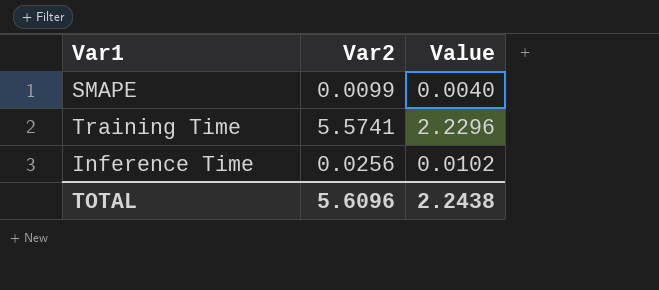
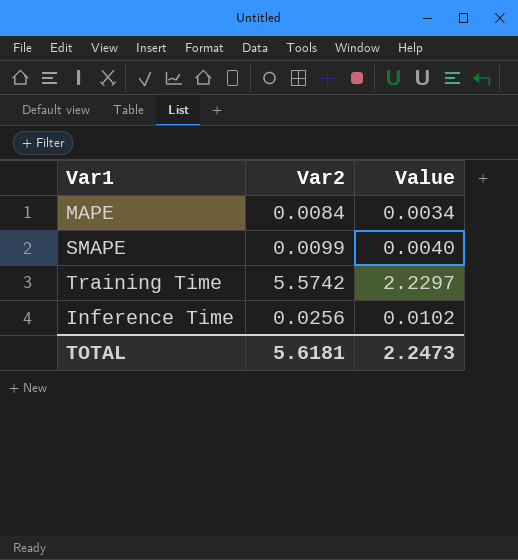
row MAPE: none -> 0.0084 | 0.0034
Training Time | Var2: 5.5741 -> 5.5742
Training Time | Value: 2.2296 -> 2.2297
TOTAL | Var2: 5.6096 -> 5.6181
TOTAL | Value: 2.2438 -> 2.2473

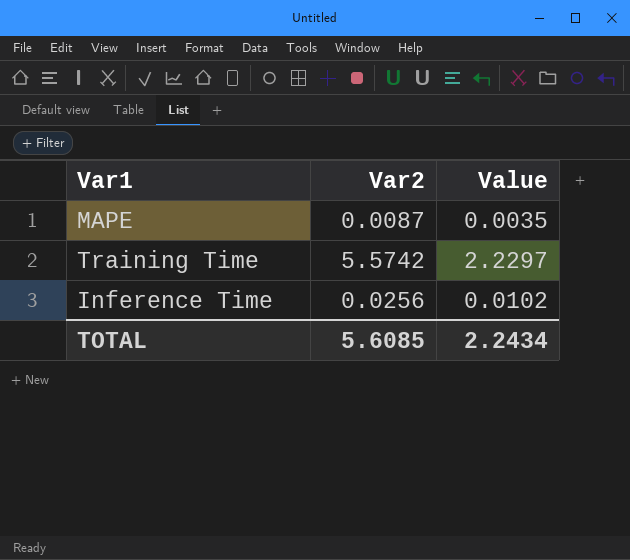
row SMAPE: 0.0099 | 0.0040 -> none
MAPE | Var2: 0.0084 -> 0.0087
MAPE | Value: 0.0034 -> 0.0035
TOTAL | Var2: 5.6181 -> 5.6085
TOTAL | Value: 2.2473 -> 2.2434

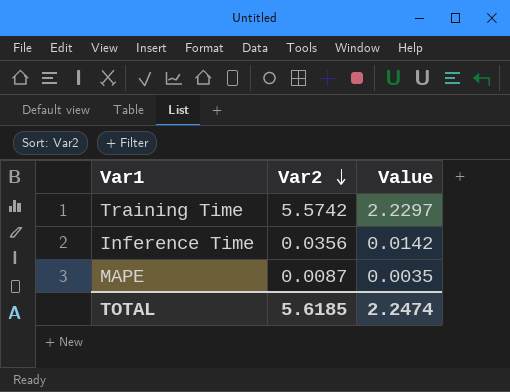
row order: none -> Var2 descending
Inference Time | Var2: 0.0256 -> 0.0356
Inference Time | Value: 0.0102 -> 0.0142
TOTAL | Var2: 5.6085 -> 5.6185
TOTAL | Value: 2.2434 -> 2.2474

